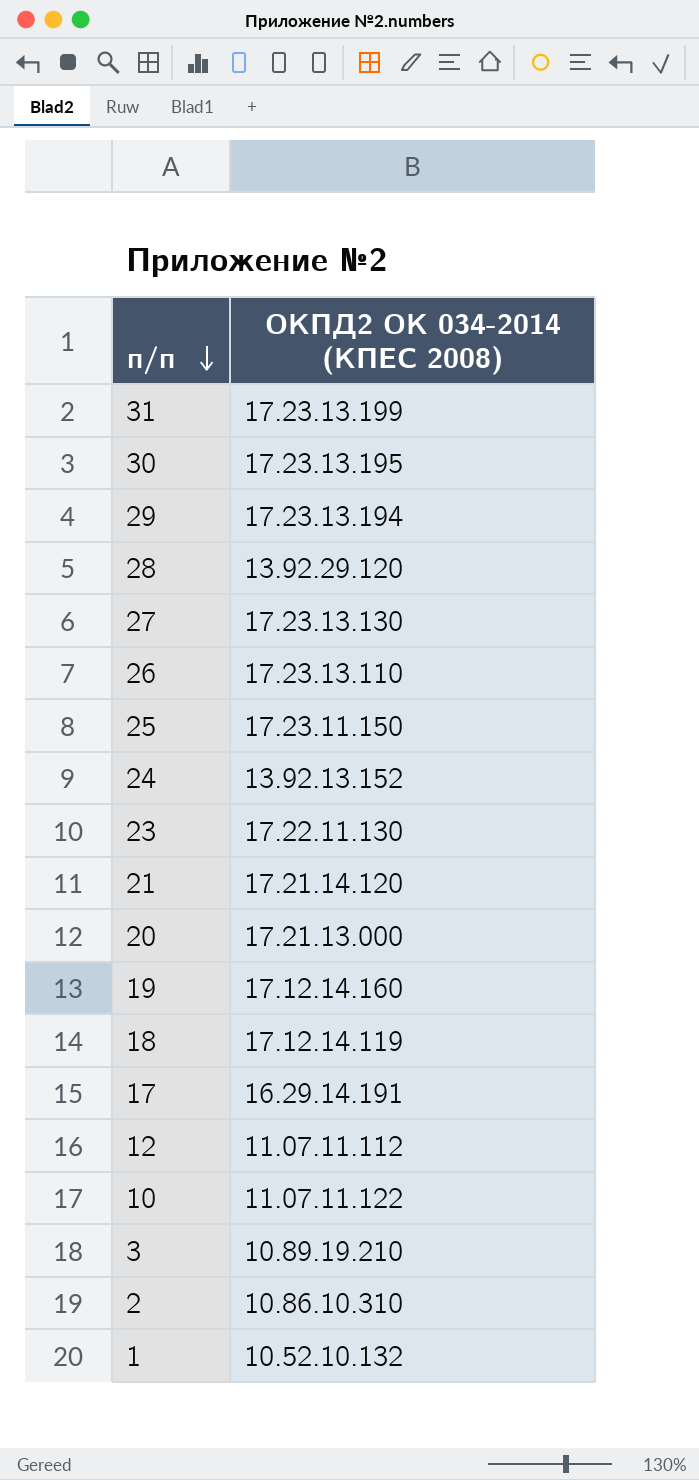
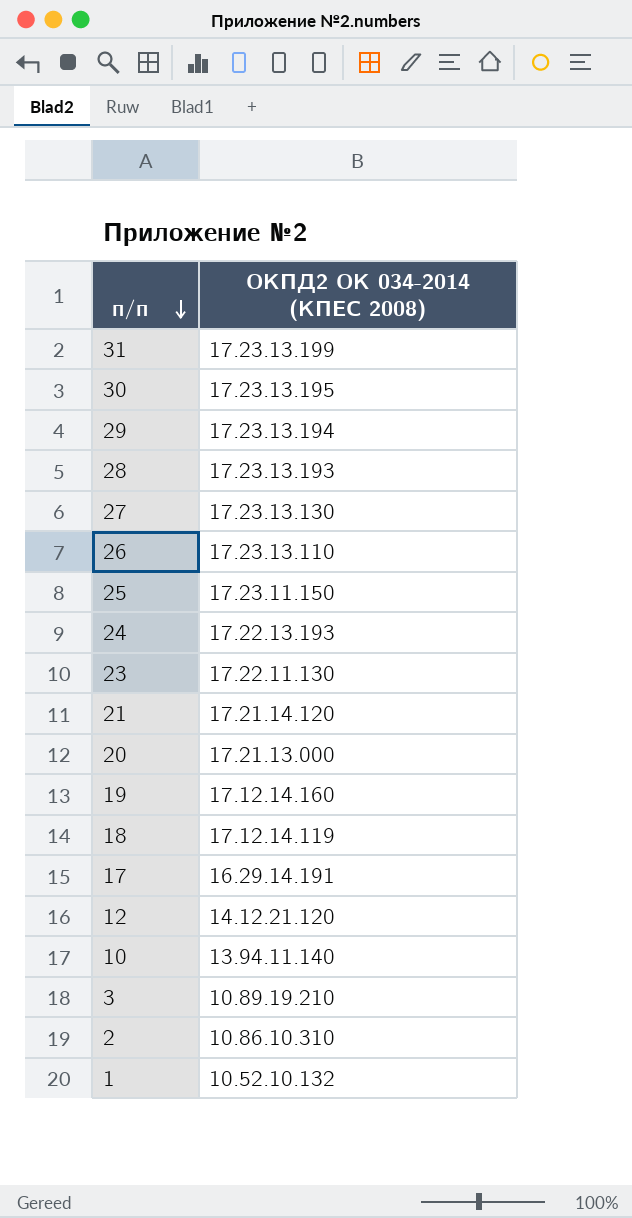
28 | ОКПД2 ОК 034-2014 (КПЕС 2008): 13.92.29.120 -> 17.23.13.193
24 | ОКПД2 ОК 034-2014 (КПЕС 2008): 13.92.13.152 -> 17.22.13.193
12 | ОКПД2 ОК 034-2014 (КПЕС 2008): 11.07.11.112 -> 14.12.21.120
10 | ОКПД2 ОК 034-2014 (КПЕС 2008): 11.07.11.122 -> 13.94.11.140

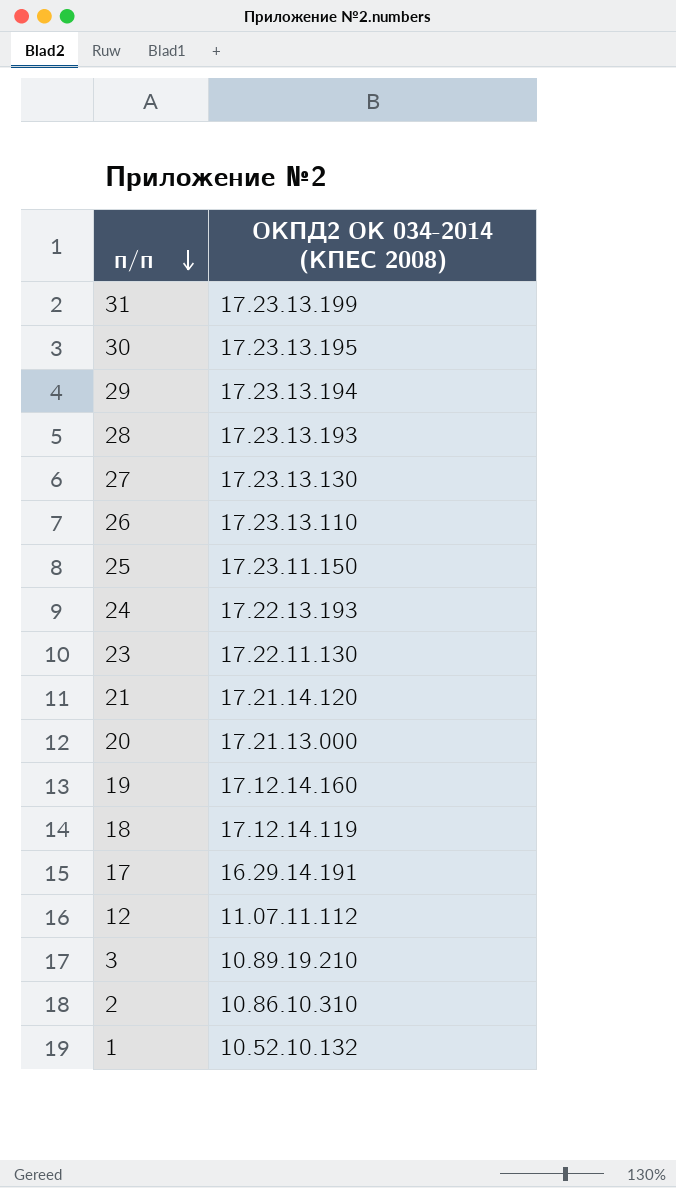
row 10: 13.94.11.140 -> none
12 | ОКПД2 ОК 034-2014 (КПЕС 2008): 14.12.21.120 -> 11.07.11.112

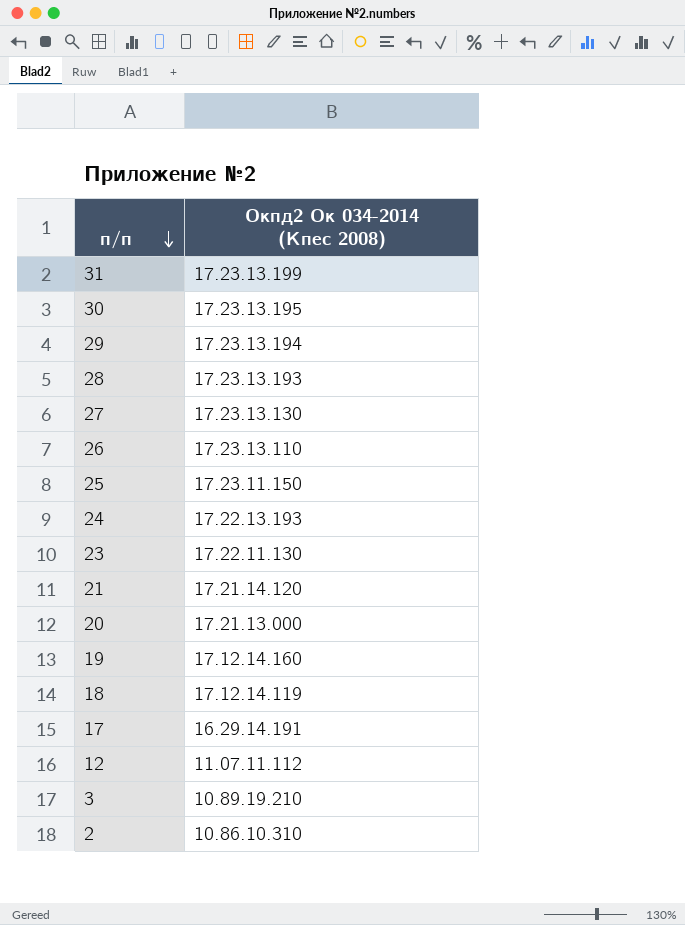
column name: ОКПД2 ОК 034-2014 (КПЕС 2008) -> Окпд2 Ок 034-2014 (Кпес 2008)
row 1: 10.52.10.132 -> none

